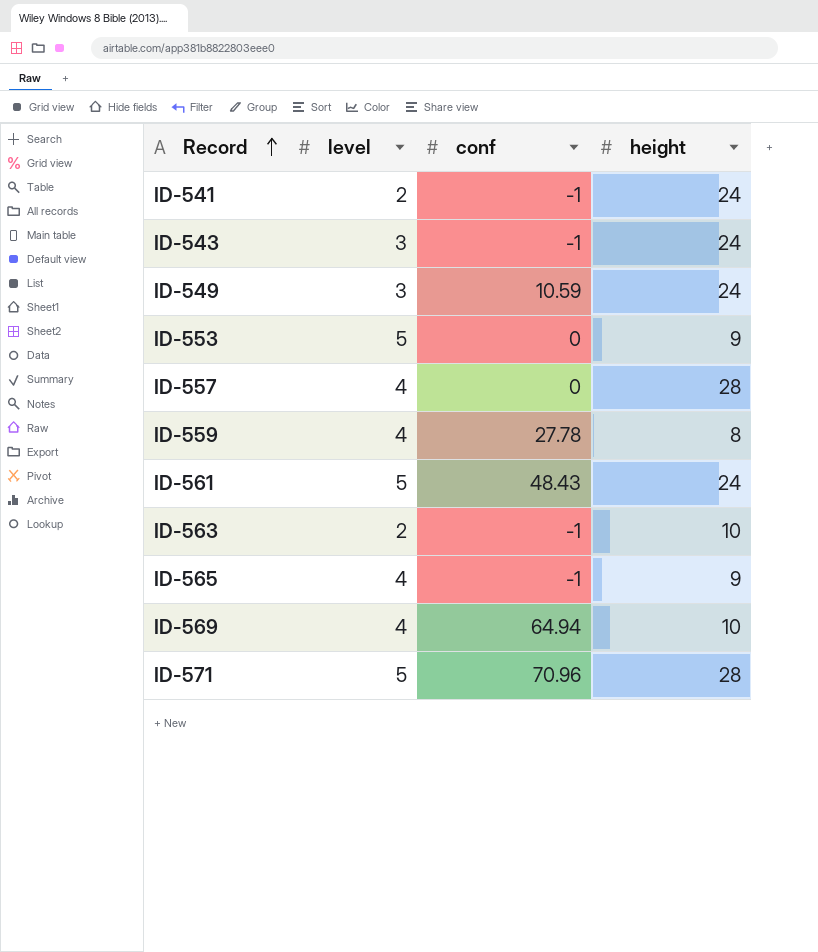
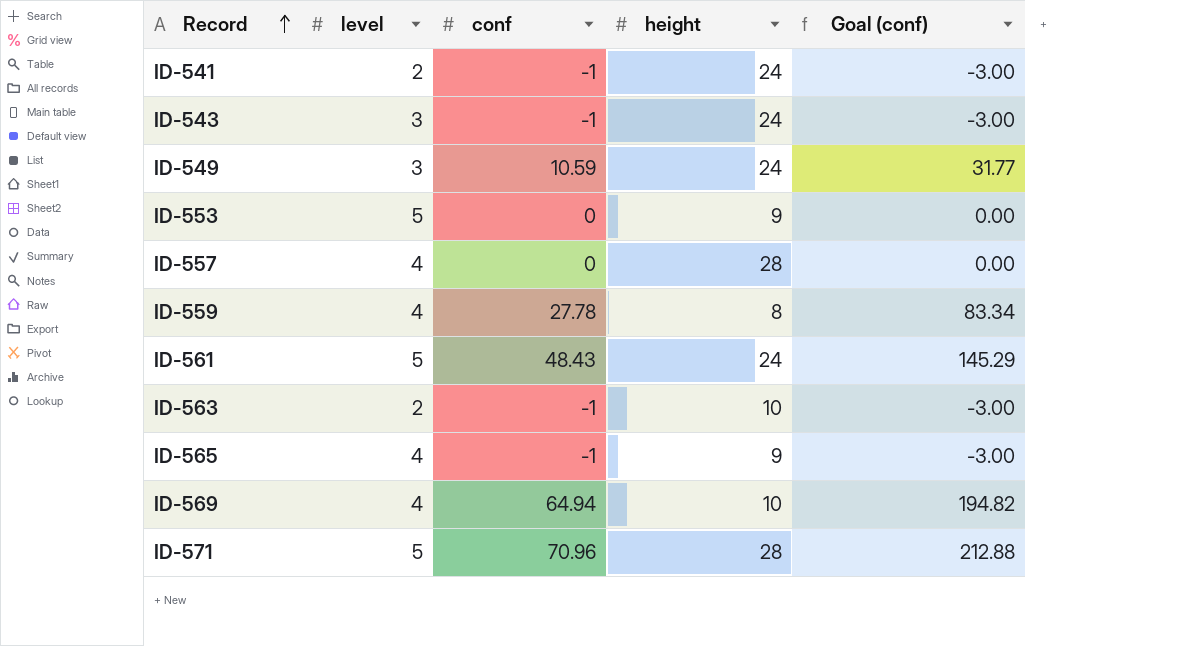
column Goal (conf) | formula: none -> [conf] * 3

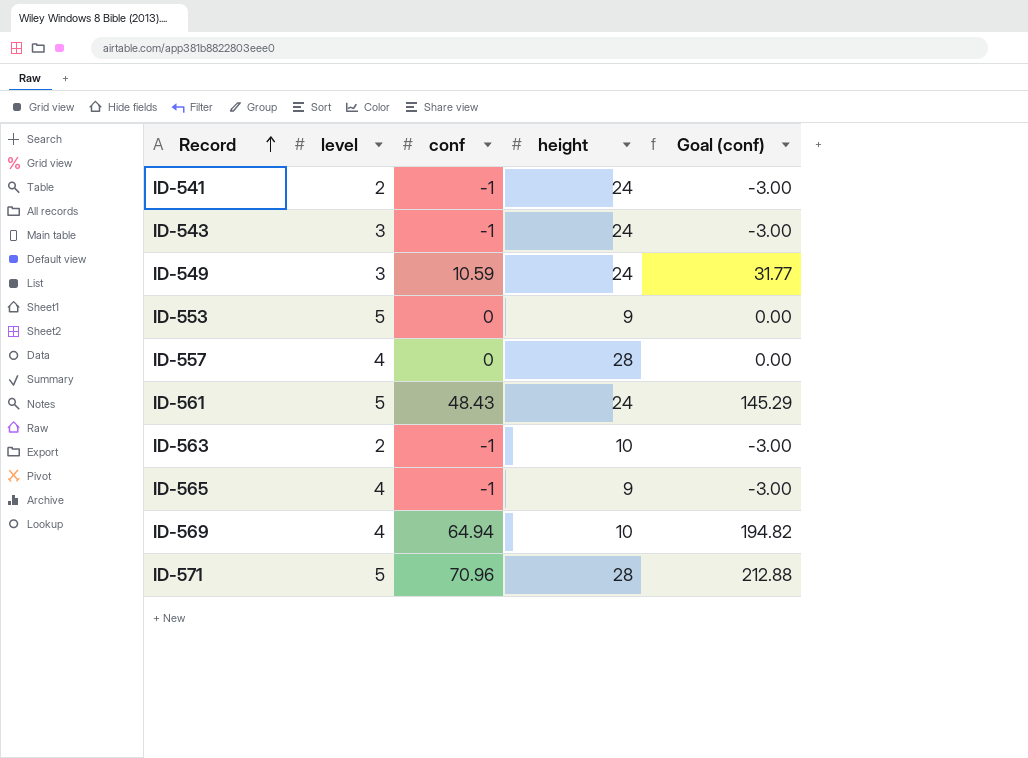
row ID-559: 4 | 27.78 | 8 | 83.34 -> none

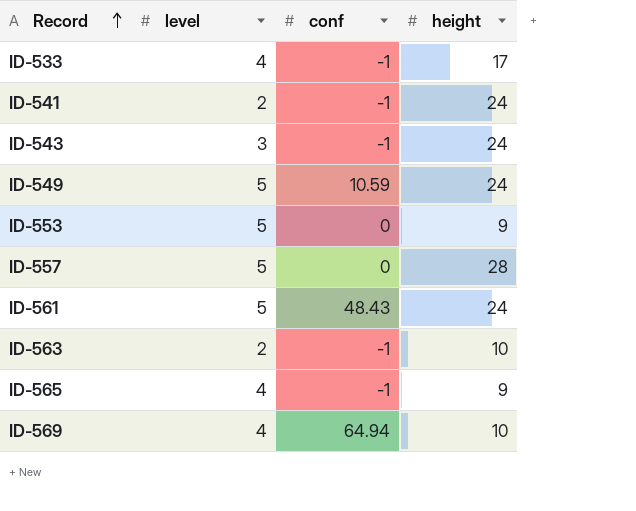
column Goal (conf) | formula: [conf] * 3 -> none
row ID-571: 5 | 70.96 | 28 | 212.88 -> none
row ID-533: none -> 4 | -1 | 17
ID-549 | level: 3 -> 5
ID-557 | level: 4 -> 5

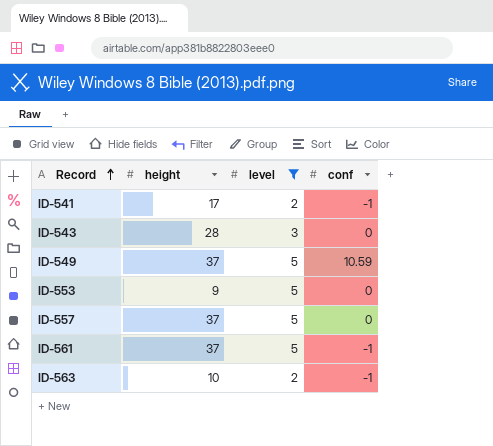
filter: none -> level != 4
column height | position: 4 -> 2
ID-541 | height: 24 -> 17
ID-543 | height: 24 -> 28
ID-543 | conf: -1 -> 0
ID-549 | height: 24 -> 37
ID-557 | height: 28 -> 37
ID-561 | height: 24 -> 37
ID-561 | conf: 48.43 -> -1

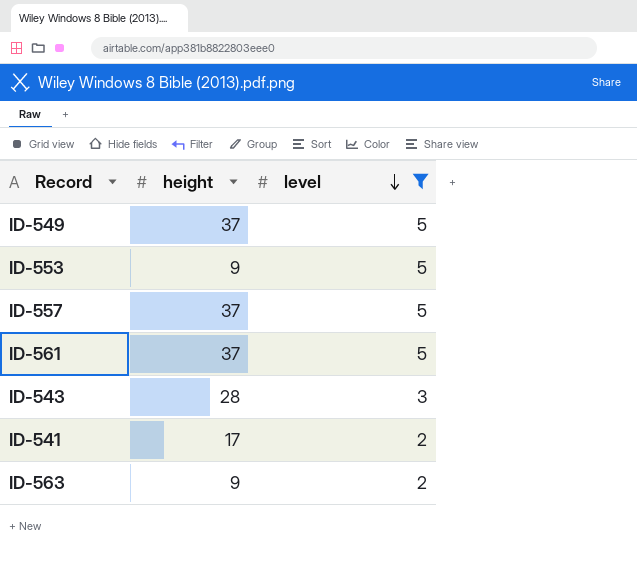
row order: Record ascending -> level descending
column conf | position: 4 -> none
ID-563 | height: 10 -> 9

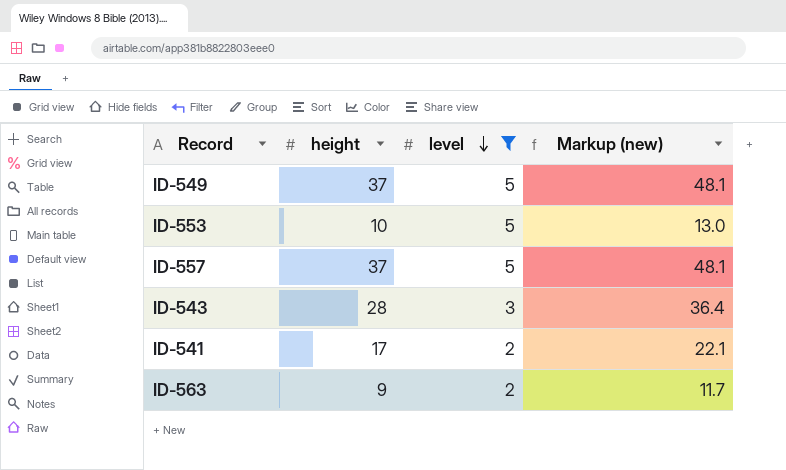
column Markup (new) | formula: none -> [height] * 1.3
row ID-561: 37 | 5 -> none
ID-553 | height: 9 -> 10

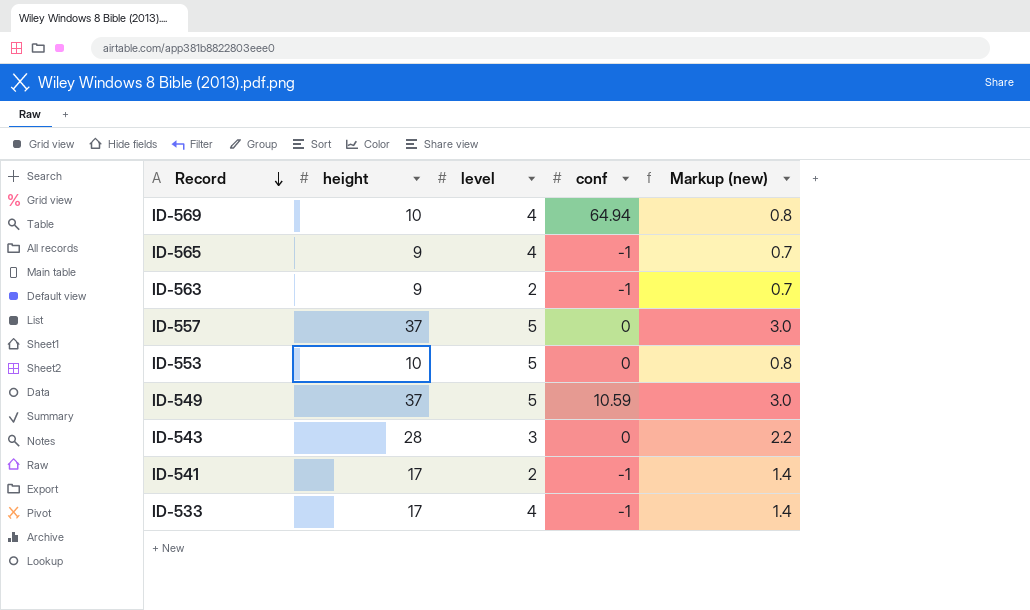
filter: level != 4 -> none
row order: level descending -> Record descending
column conf | position: none -> 4
column Markup (new) | formula: [height] * 1.3 -> [height] * 0.08

